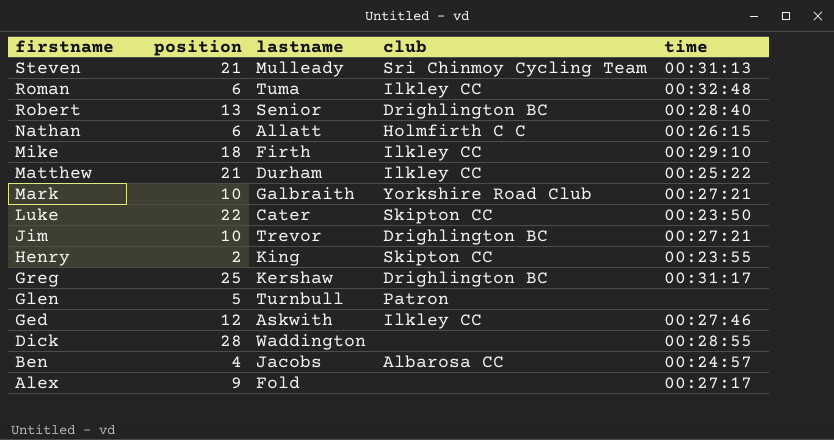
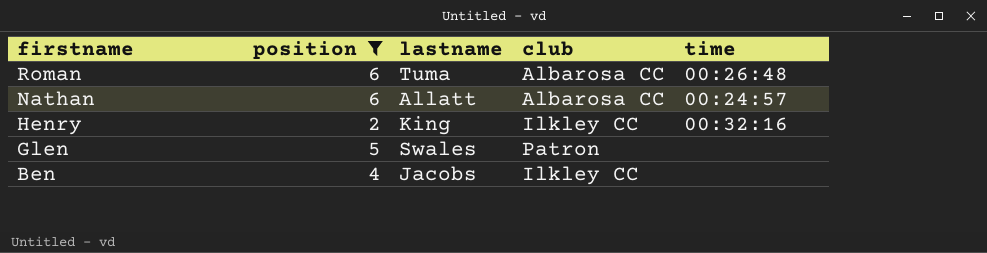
filter: none -> position <= 6
Roman | club: Ilkley CC -> Albarosa CC
Roman | time: 00:32:48 -> 00:26:48
Nathan | club: Holmfirth C C -> Albarosa CC
Nathan | time: 00:26:15 -> 00:24:57
Henry | club: Skipton CC -> Ilkley CC
Henry | time: 00:23:55 -> 00:32:16
Glen | lastname: Turnbull -> Swales
Ben | club: Albarosa CC -> Ilkley CC
Ben | time: 00:24:57 -> none

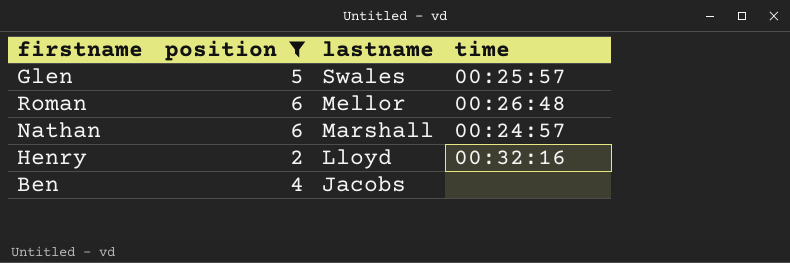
row order: firstname descending -> lastname descending
column club | position: 4 -> none
Glen | time: none -> 00:25:57
Roman | lastname: Tuma -> Mellor
Nathan | lastname: Allatt -> Marshall
Henry | lastname: King -> Lloyd

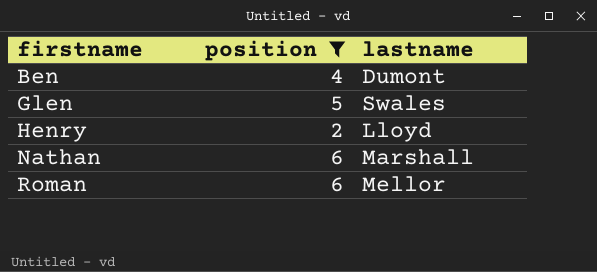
row order: lastname descending -> firstname ascending
column time | position: 4 -> none
Ben | lastname: Jacobs -> Dumont

